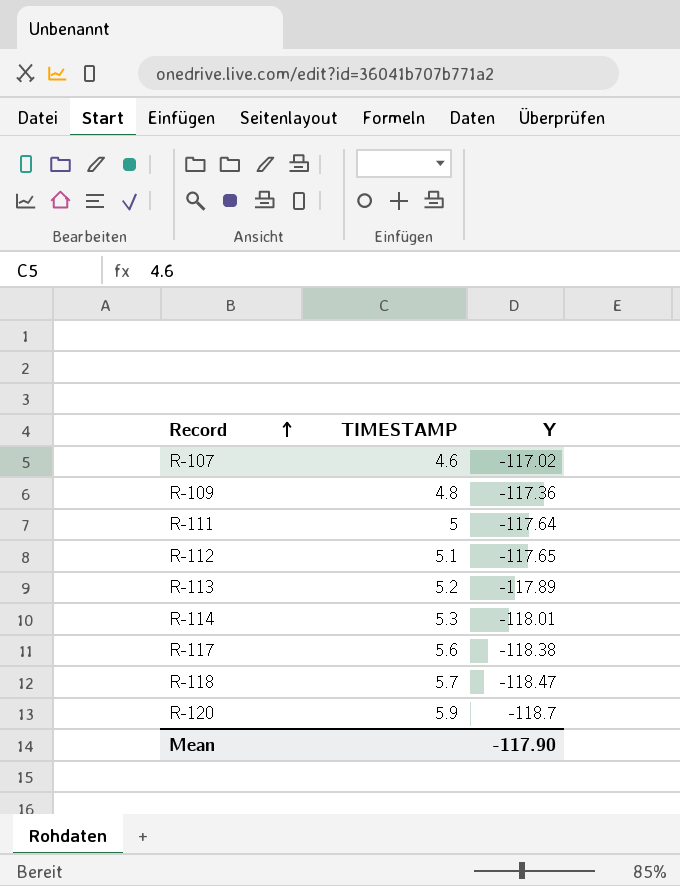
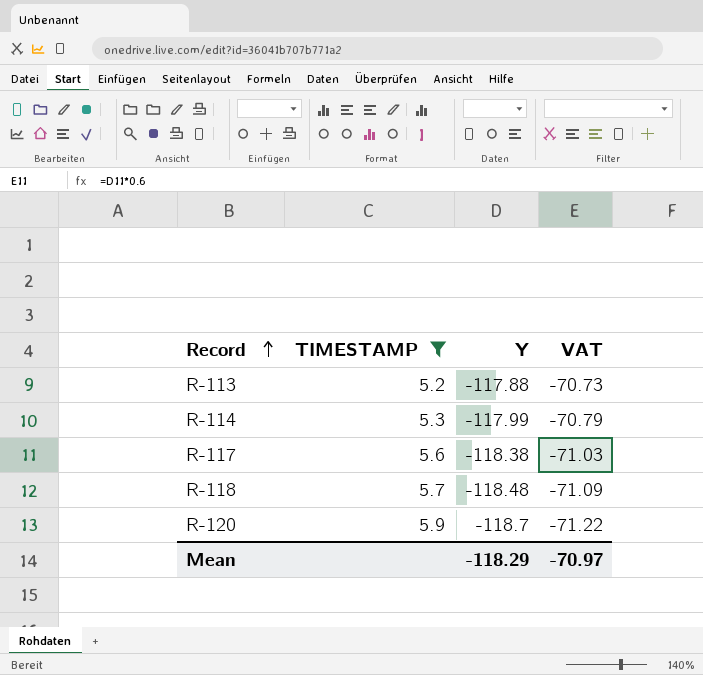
filter: none -> TIMESTAMP >= 5.2
column VAT | formula: none -> [Y] * 0.6
R-113 | Y: -117.89 -> -117.88
R-114 | Y: -118.01 -> -117.99
R-118 | Y: -118.47 -> -118.48
Mean | Y: -117.90 -> -118.29

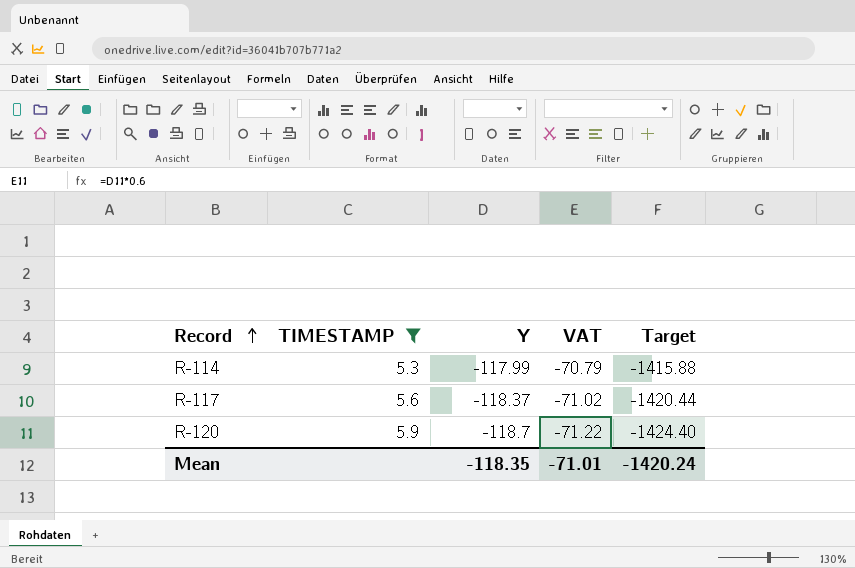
column Target | formula: none -> [Y] * 12
row R-113: 5.2 | -117.88 | -70.73 -> none
row R-118: 5.7 | -118.48 | -71.09 -> none
R-117 | Y: -118.38 -> -118.37
R-117 | VAT: -71.03 -> -71.02
Mean | Y: -118.29 -> -118.35
Mean | VAT: -70.97 -> -71.01

